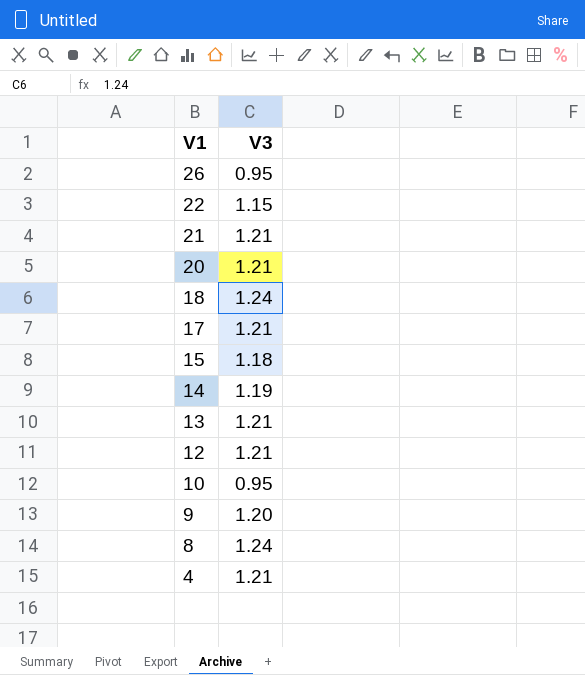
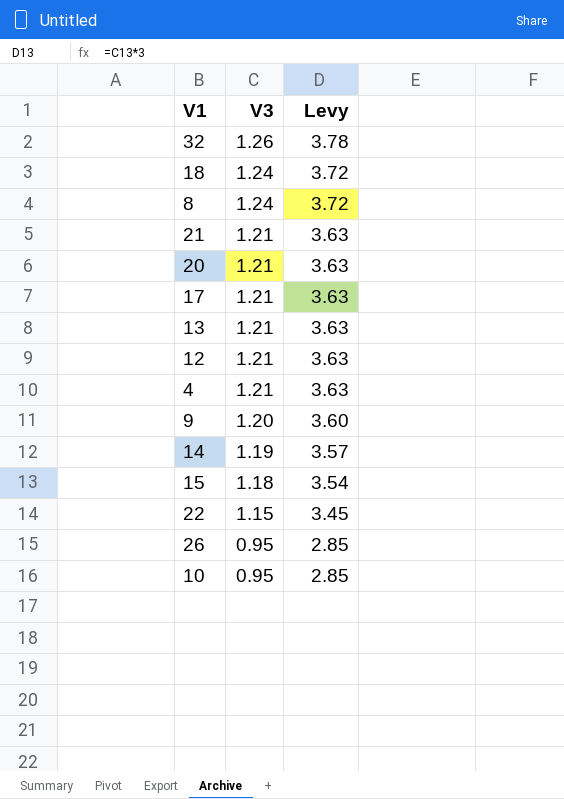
row order: V1 descending -> V3 descending
column Levy | formula: none -> [V3] * 3
row 32: none -> 1.26 | 3.78

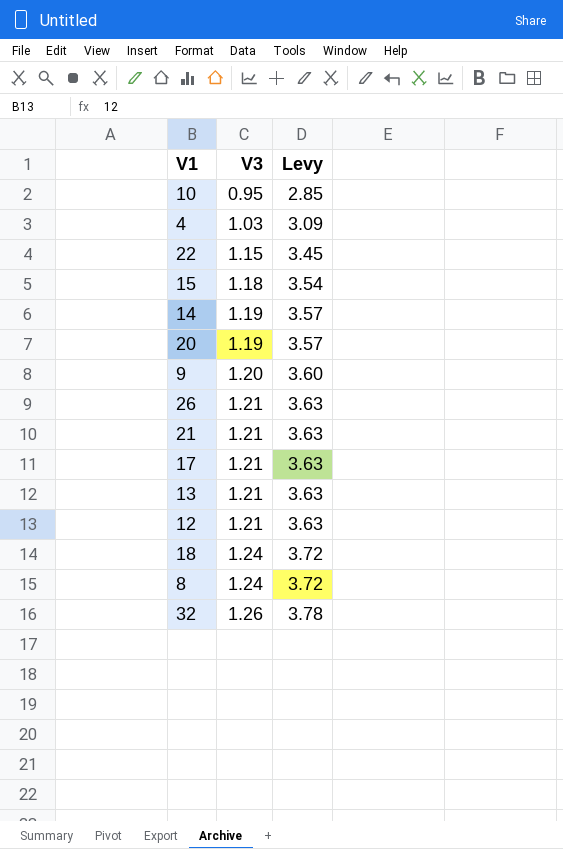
row order: V3 descending -> V3 ascending
4 | V3: 1.21 -> 1.03
4 | Levy: 3.63 -> 3.09
20 | V3: 1.21 -> 1.19
20 | Levy: 3.63 -> 3.57
26 | V3: 0.95 -> 1.21
26 | Levy: 2.85 -> 3.63

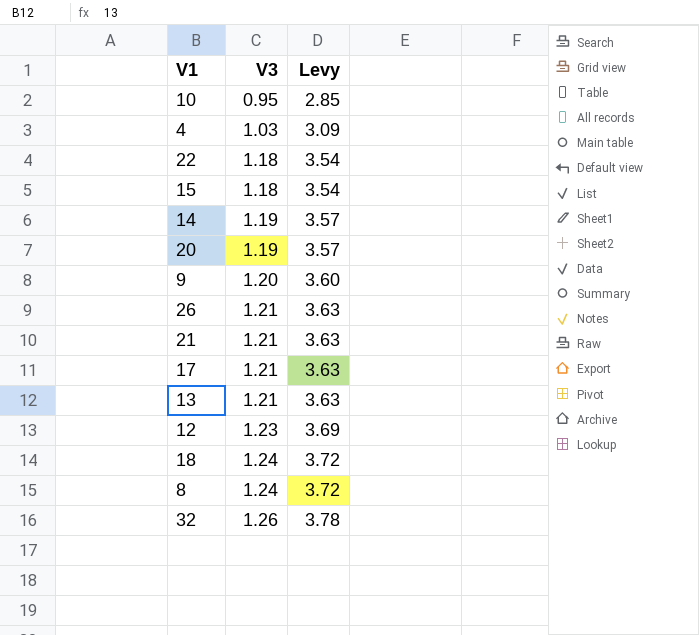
22 | V3: 1.15 -> 1.18
22 | Levy: 3.45 -> 3.54
12 | V3: 1.21 -> 1.23
12 | Levy: 3.63 -> 3.69

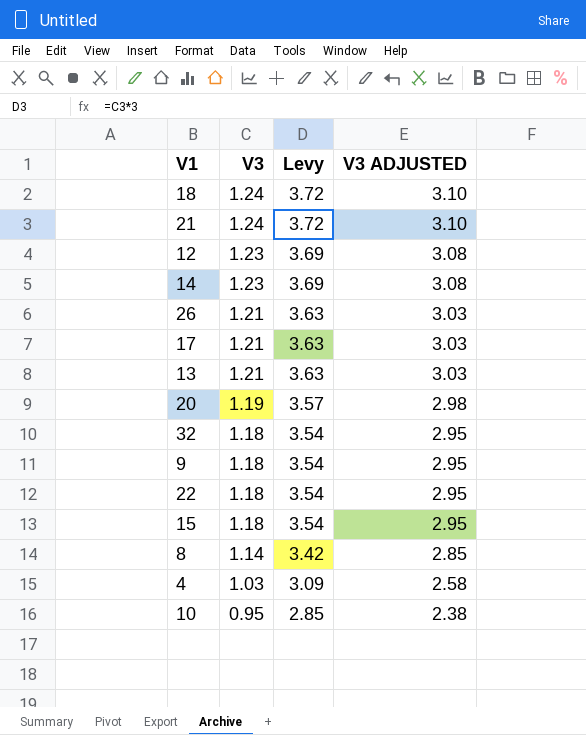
row order: V3 ascending -> V3 descending
column V3 ADJUSTED | formula: none -> [V3] * 2.5
21 | V3: 1.21 -> 1.24
21 | Levy: 3.63 -> 3.72
14 | V3: 1.19 -> 1.23
14 | Levy: 3.57 -> 3.69
32 | V3: 1.26 -> 1.18
32 | Levy: 3.78 -> 3.54
9 | V3: 1.20 -> 1.18
9 | Levy: 3.60 -> 3.54
8 | V3: 1.24 -> 1.14
8 | Levy: 3.72 -> 3.42

